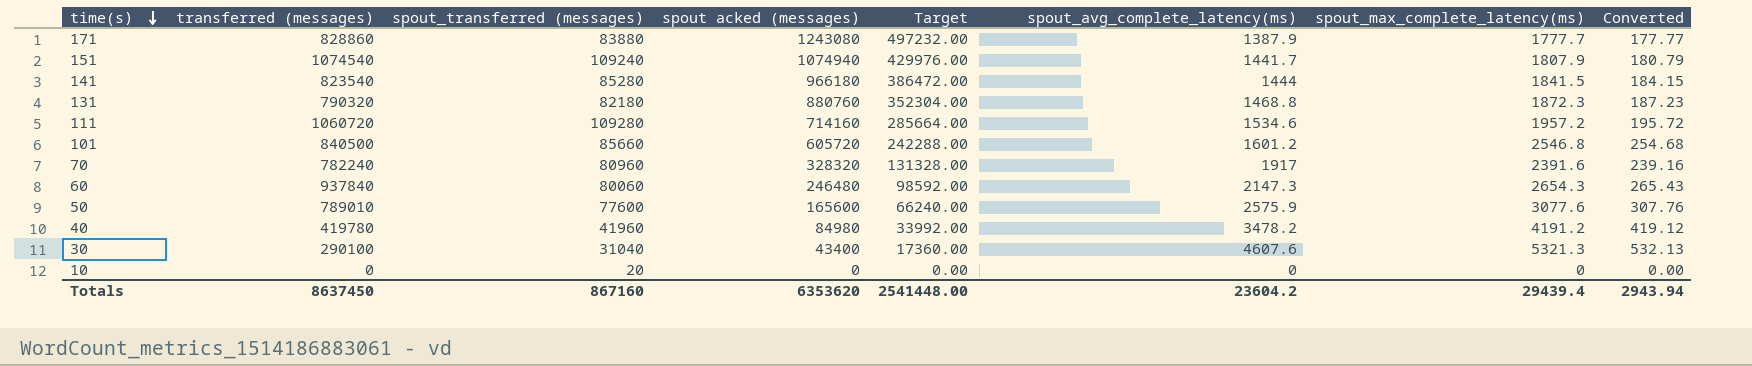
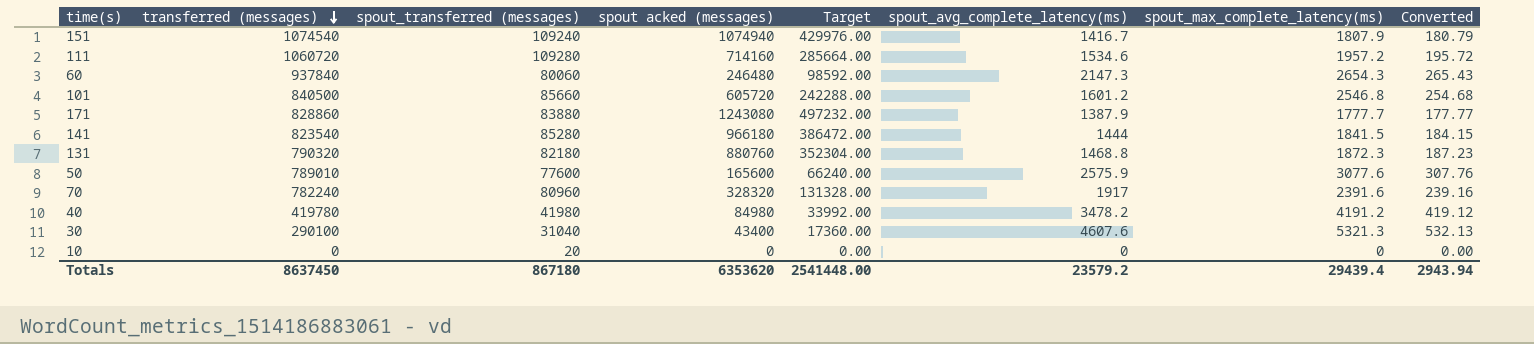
row order: time(s) descending -> transferred (messages) descending
151 | spout_avg_complete_latency(ms): 1441.7 -> 1416.7
40 | spout_transferred (messages): 41960 -> 41980
Totals | spout_transferred (messages): 867160 -> 867180
Totals | spout_avg_complete_latency(ms): 23604.2 -> 23579.2

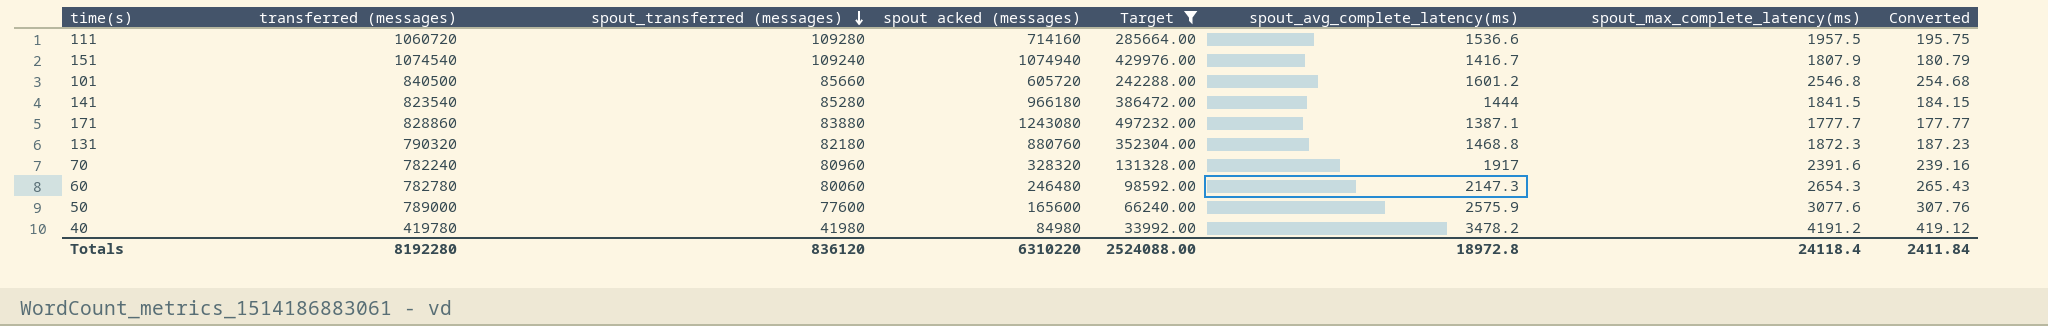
filter: none -> Target >= 33992.00
row order: transferred (messages) descending -> spout_transferred (messages) descending
111 | spout_avg_complete_latency(ms): 1534.6 -> 1536.6
111 | spout_max_complete_latency(ms): 1957.2 -> 1957.5
111 | Converted: 195.72 -> 195.75
171 | spout_avg_complete_latency(ms): 1387.9 -> 1387.1
60 | transferred (messages): 937840 -> 782780
50 | transferred (messages): 789010 -> 789000
Totals | transferred (messages): 8637450 -> 8192280
Totals | spout_transferred (messages): 867180 -> 836120
Totals | spout acked (messages): 6353620 -> 6310220
Totals | Target: 2541448.00 -> 2524088.00
Totals | spout_avg_complete_latency(ms): 23579.2 -> 18972.8
Totals | spout_max_complete_latency(ms): 29439.4 -> 24118.4
Totals | Converted: 2943.94 -> 2411.84

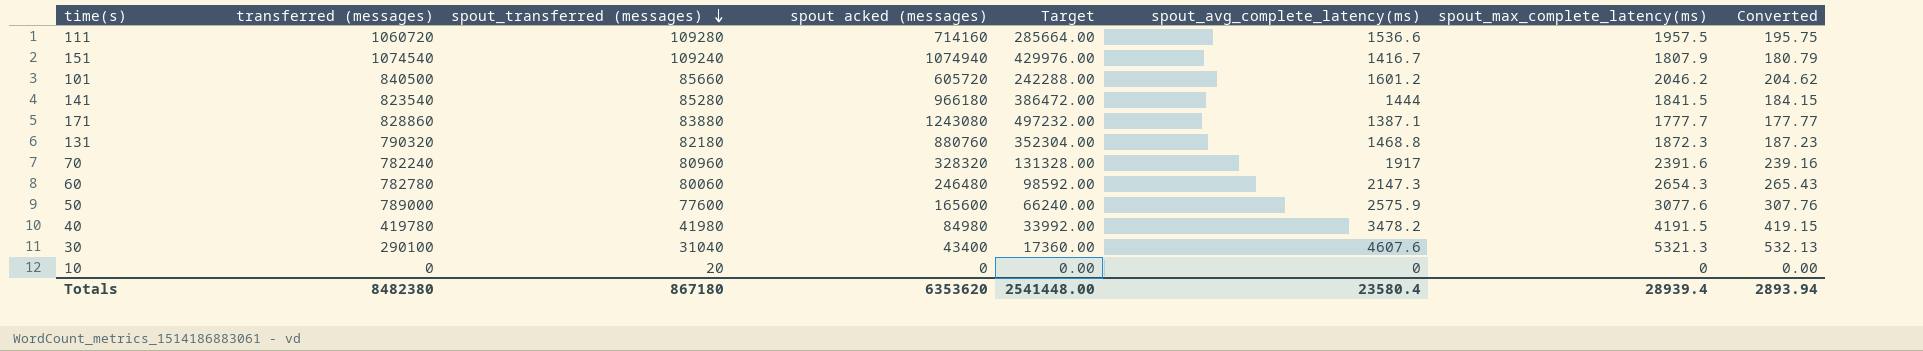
filter: Target >= 33992.00 -> none
101 | spout_max_complete_latency(ms): 2546.8 -> 2046.2
101 | Converted: 254.68 -> 204.62
40 | spout_max_complete_latency(ms): 4191.2 -> 4191.5
40 | Converted: 419.12 -> 419.15
Totals | transferred (messages): 8192280 -> 8482380
Totals | spout_transferred (messages): 836120 -> 867180
Totals | spout acked (messages): 6310220 -> 6353620
Totals | Target: 2524088.00 -> 2541448.00
Totals | spout_avg_complete_latency(ms): 18972.8 -> 23580.4
Totals | spout_max_complete_latency(ms): 24118.4 -> 28939.4
Totals | Converted: 2411.84 -> 2893.94

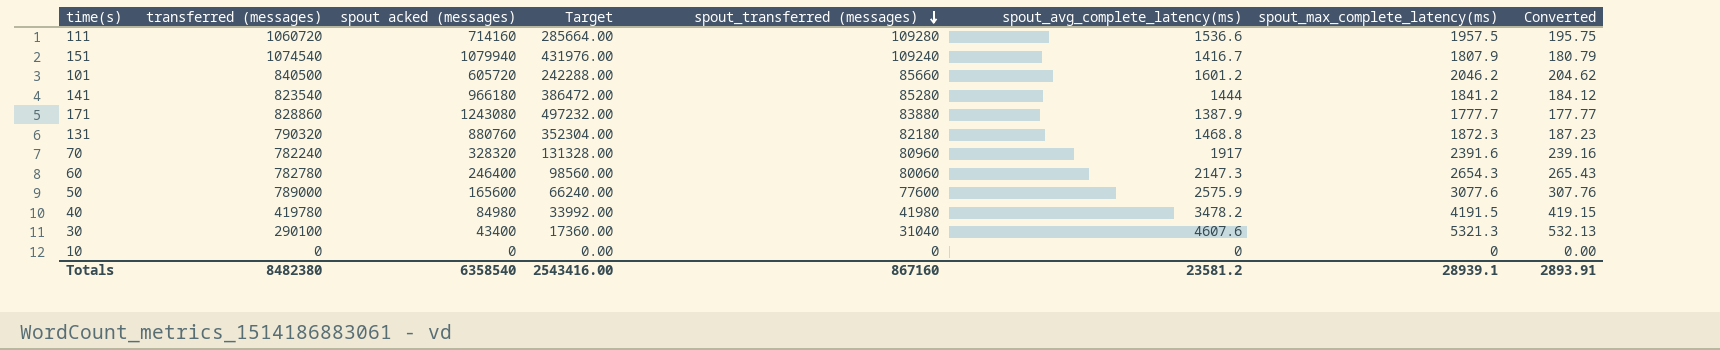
column spout_transferred (messages) | position: 3 -> 5
151 | spout acked (messages): 1074940 -> 1079940
151 | Target: 429976.00 -> 431976.00
141 | spout_max_complete_latency(ms): 1841.5 -> 1841.2
141 | Converted: 184.15 -> 184.12
171 | spout_avg_complete_latency(ms): 1387.1 -> 1387.9
60 | spout acked (messages): 246480 -> 246400
60 | Target: 98592.00 -> 98560.00
10 | spout_transferred (messages): 20 -> 0
Totals | spout acked (messages): 6353620 -> 6358540
Totals | Target: 2541448.00 -> 2543416.00
Totals | spout_transferred (messages): 867180 -> 867160
Totals | spout_avg_complete_latency(ms): 23580.4 -> 23581.2
Totals | spout_max_complete_latency(ms): 28939.4 -> 28939.1
Totals | Converted: 2893.94 -> 2893.91

